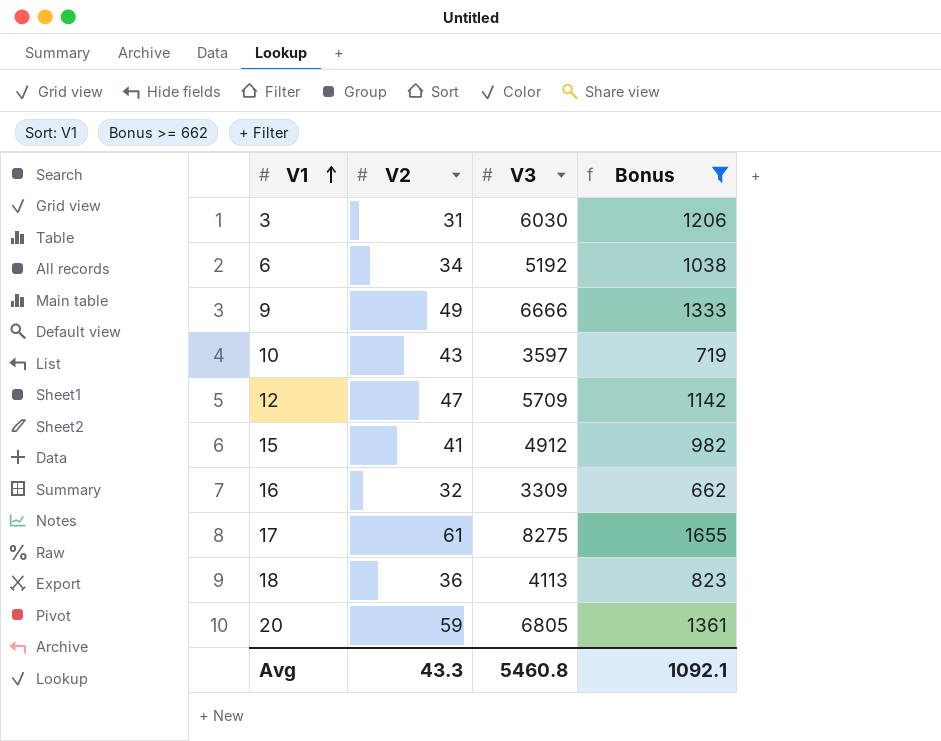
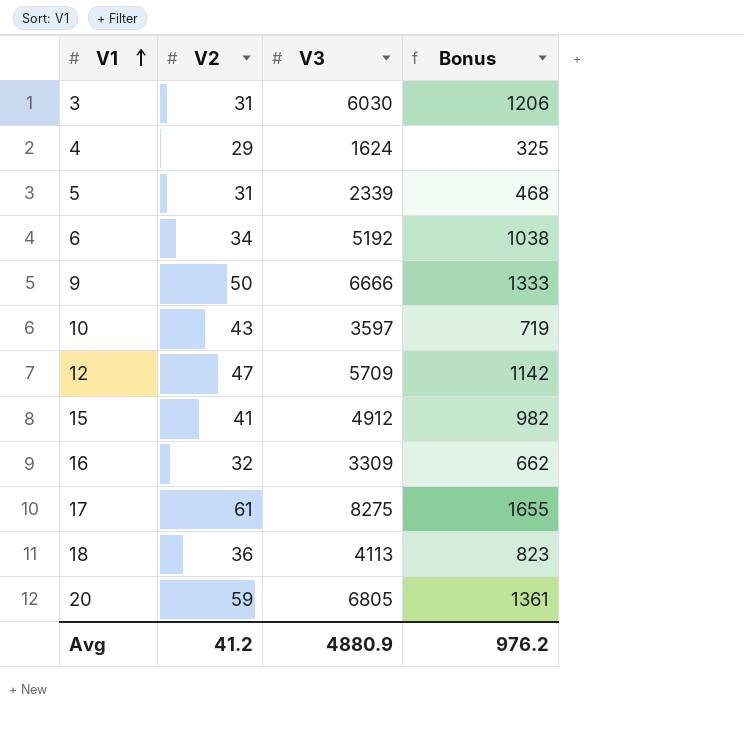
filter: Bonus >= 662 -> none
9 | V2: 49 -> 50
Avg | V2: 43.3 -> 41.2
Avg | V3: 5460.8 -> 4880.9
Avg | Bonus: 1092.1 -> 976.2

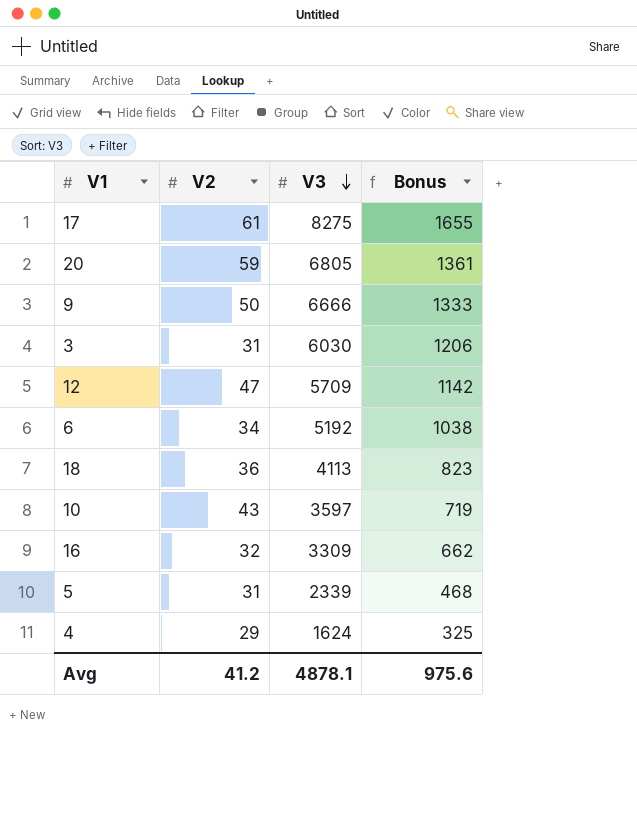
row order: V1 ascending -> V3 descending
row 15: 41 | 4912 | 982 -> none
Avg | V3: 4880.9 -> 4878.1
Avg | Bonus: 976.2 -> 975.6

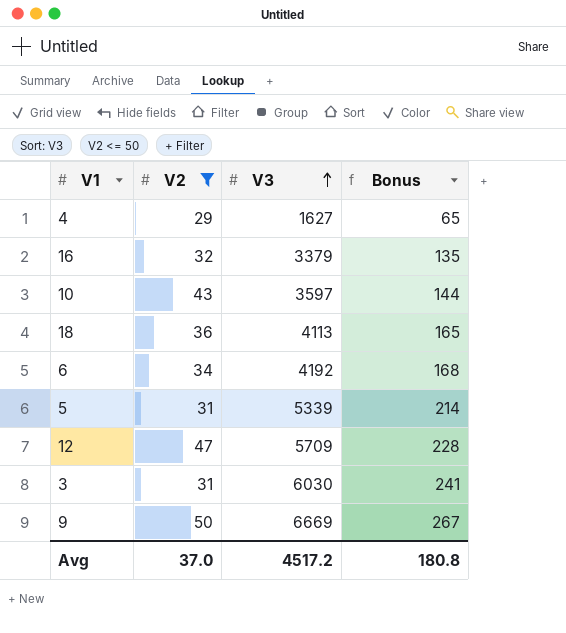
filter: none -> V2 <= 50
row order: V3 descending -> V3 ascending
column Bonus | formula: [V3] * 0.2 -> [V3] * 0.04
4 | V3: 1624 -> 1627
16 | V3: 3309 -> 3379
6 | V3: 5192 -> 4192
5 | V3: 2339 -> 5339
9 | V3: 6666 -> 6669
Avg | V2: 41.2 -> 37.0
Avg | V3: 4878.1 -> 4517.2
Avg | Bonus: 975.6 -> 180.8

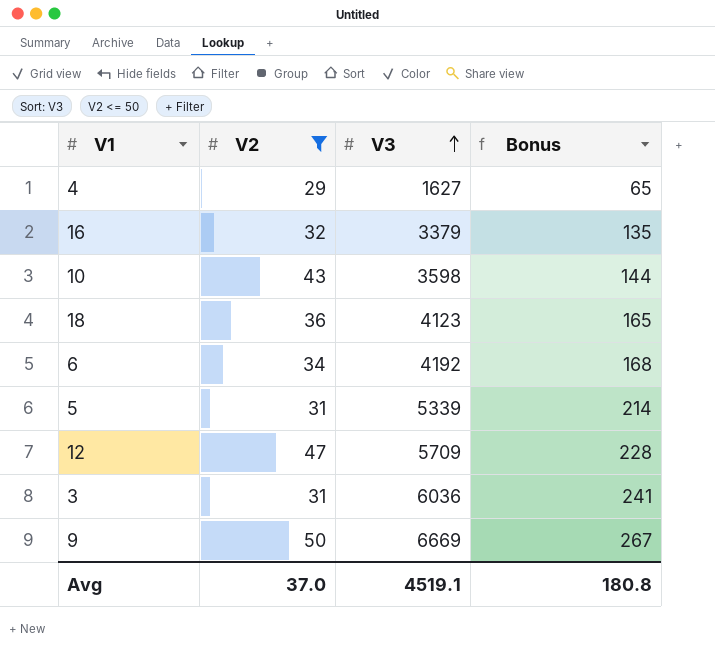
10 | V3: 3597 -> 3598
18 | V3: 4113 -> 4123
3 | V3: 6030 -> 6036
Avg | V3: 4517.2 -> 4519.1

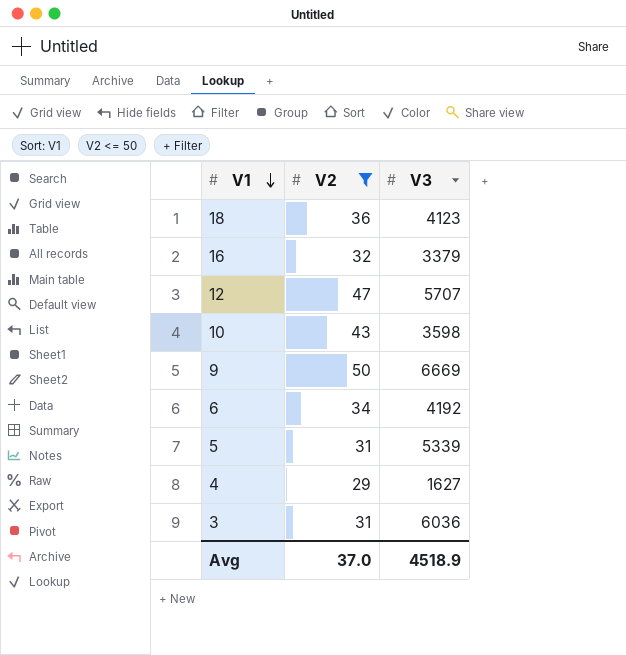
row order: V3 ascending -> V1 descending
column Bonus | formula: [V3] * 0.04 -> none
12 | V3: 5709 -> 5707
Avg | V3: 4519.1 -> 4518.9

